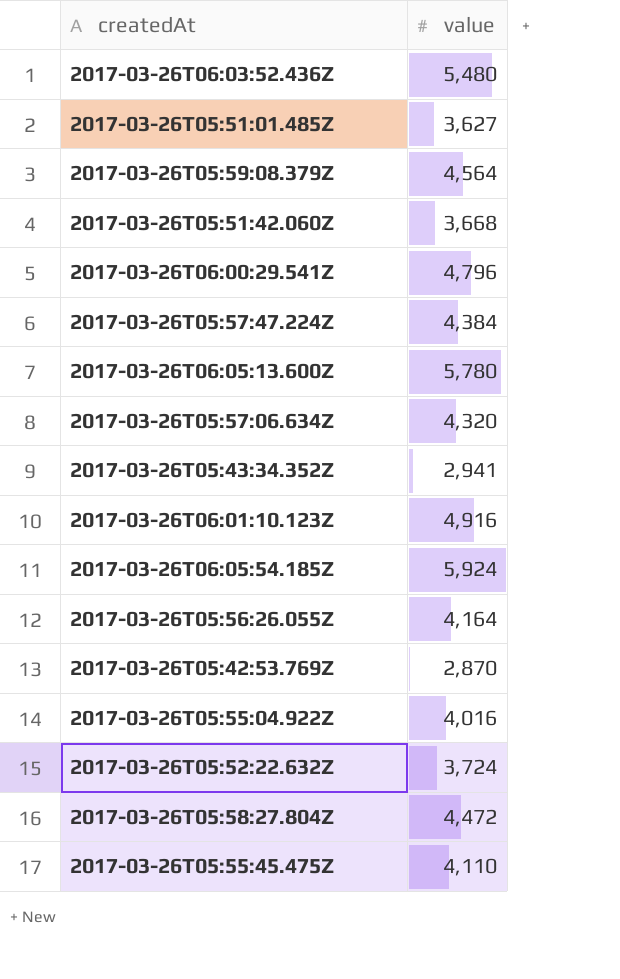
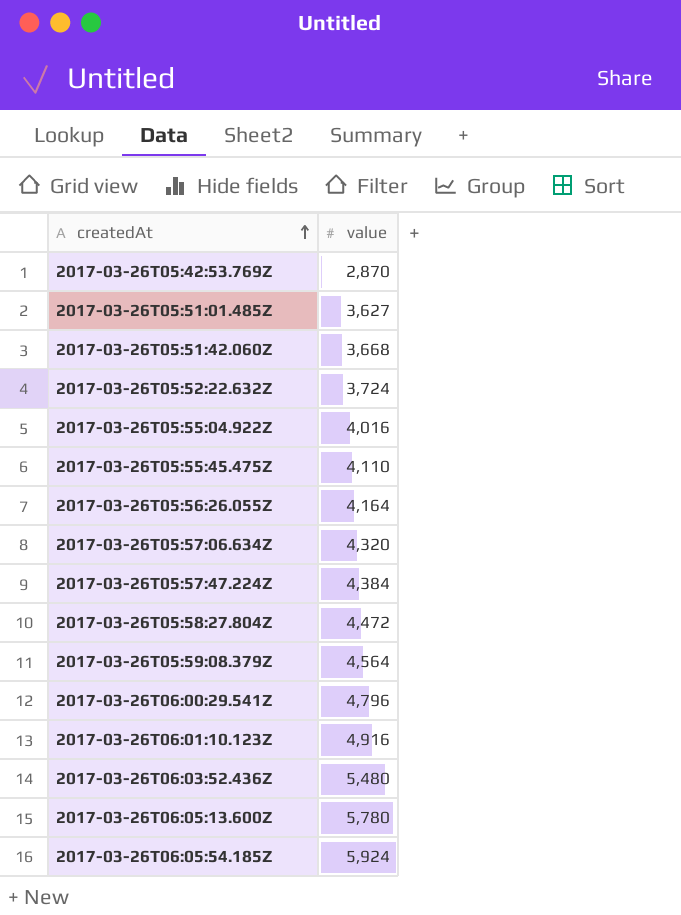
row order: none -> createdAt ascending
row 2017-03-26T05:43:34.352Z: 2,941 -> none

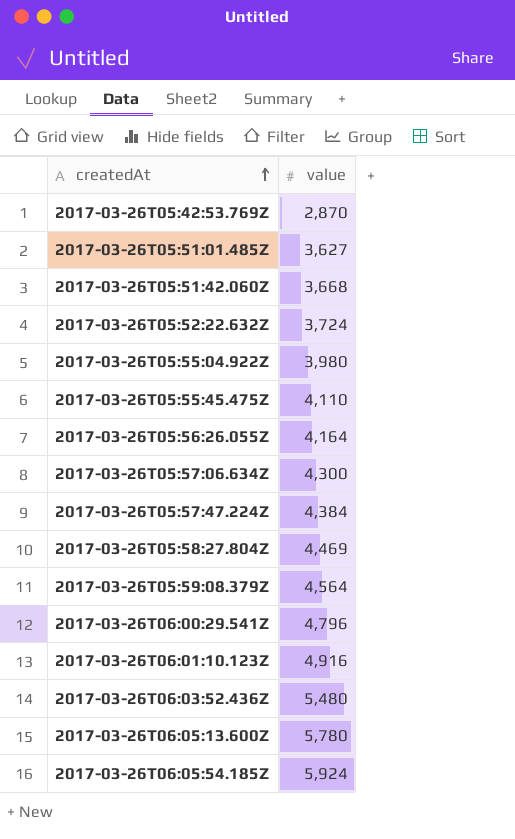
2017-03-26T05:55:04.922Z | value: 4,016 -> 3,980
2017-03-26T05:57:06.634Z | value: 4,320 -> 4,300
2017-03-26T05:58:27.804Z | value: 4,472 -> 4,469

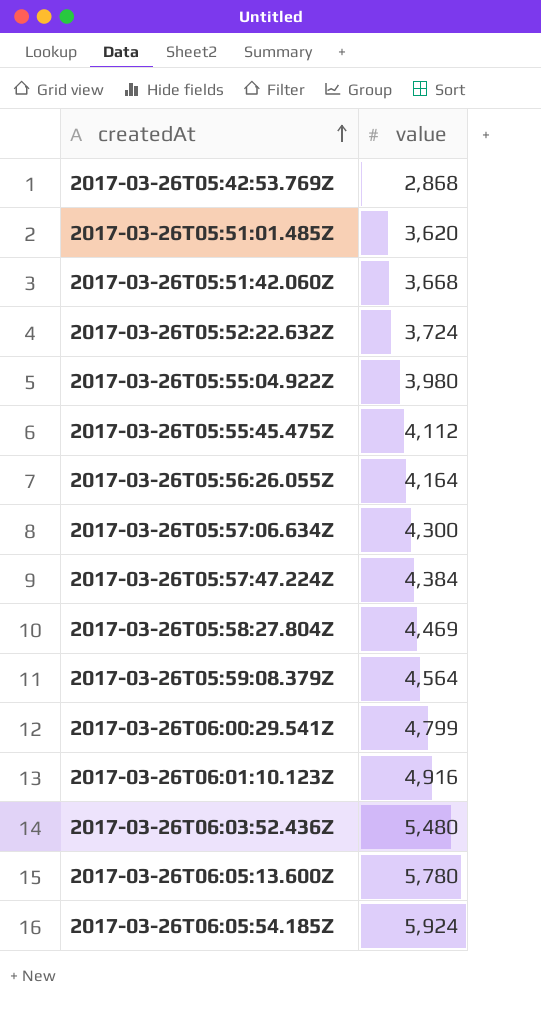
2017-03-26T05:42:53.769Z | value: 2,870 -> 2,868
2017-03-26T05:51:01.485Z | value: 3,627 -> 3,620
2017-03-26T05:55:45.475Z | value: 4,110 -> 4,112
2017-03-26T06:00:29.541Z | value: 4,796 -> 4,799

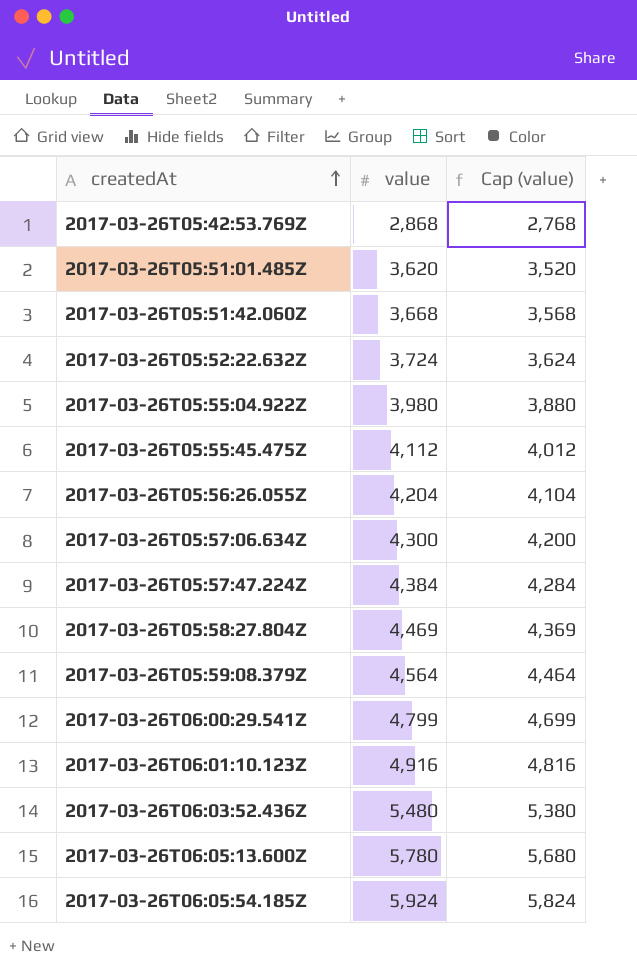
column Cap (value) | formula: none -> [value] - 100
2017-03-26T05:56:26.055Z | value: 4,164 -> 4,204

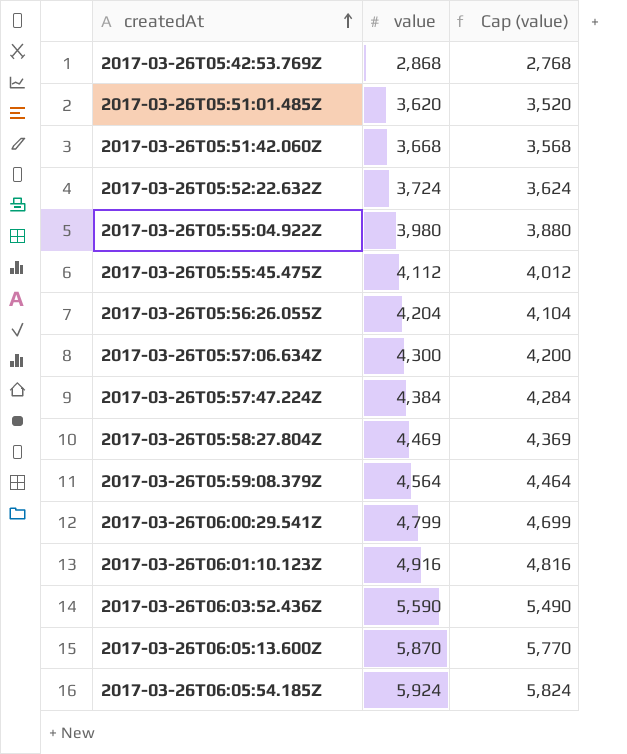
2017-03-26T06:03:52.436Z | value: 5,480 -> 5,590
2017-03-26T06:03:52.436Z | Cap (value): 5,380 -> 5,490
2017-03-26T06:05:13.600Z | value: 5,780 -> 5,870
2017-03-26T06:05:13.600Z | Cap (value): 5,680 -> 5,770

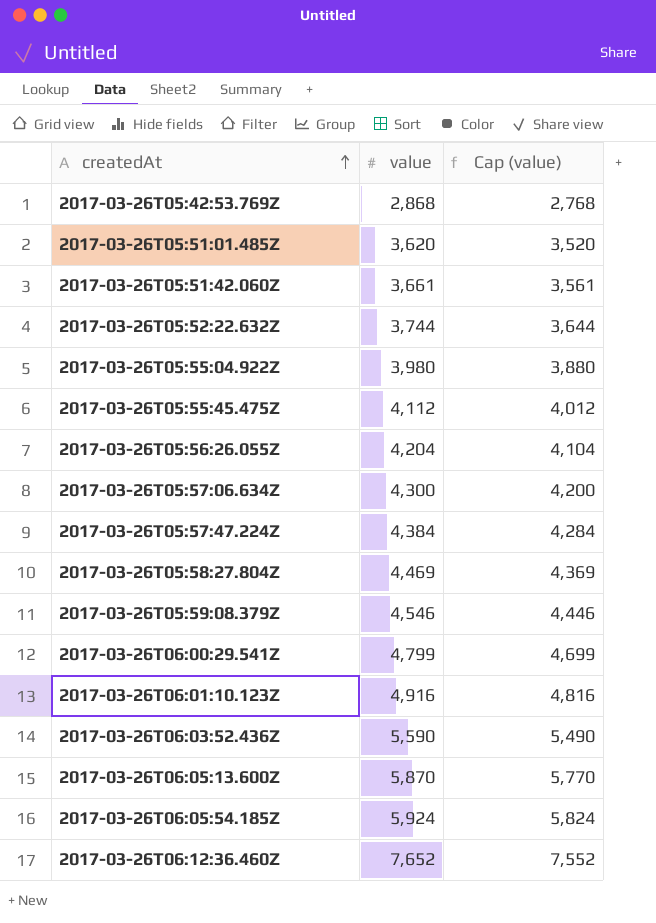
2017-03-26T05:51:42.060Z | value: 3,668 -> 3,661
2017-03-26T05:51:42.060Z | Cap (value): 3,568 -> 3,561
2017-03-26T05:52:22.632Z | value: 3,724 -> 3,744
2017-03-26T05:52:22.632Z | Cap (value): 3,624 -> 3,644
2017-03-26T05:59:08.379Z | value: 4,564 -> 4,546
2017-03-26T05:59:08.379Z | Cap (value): 4,464 -> 4,446
row 2017-03-26T06:12:36.460Z: none -> 7,652 | 7,552

